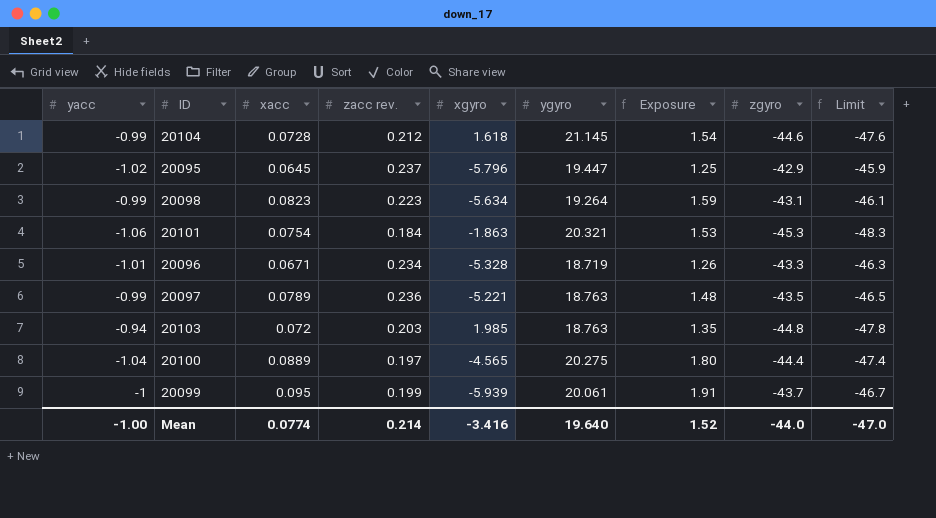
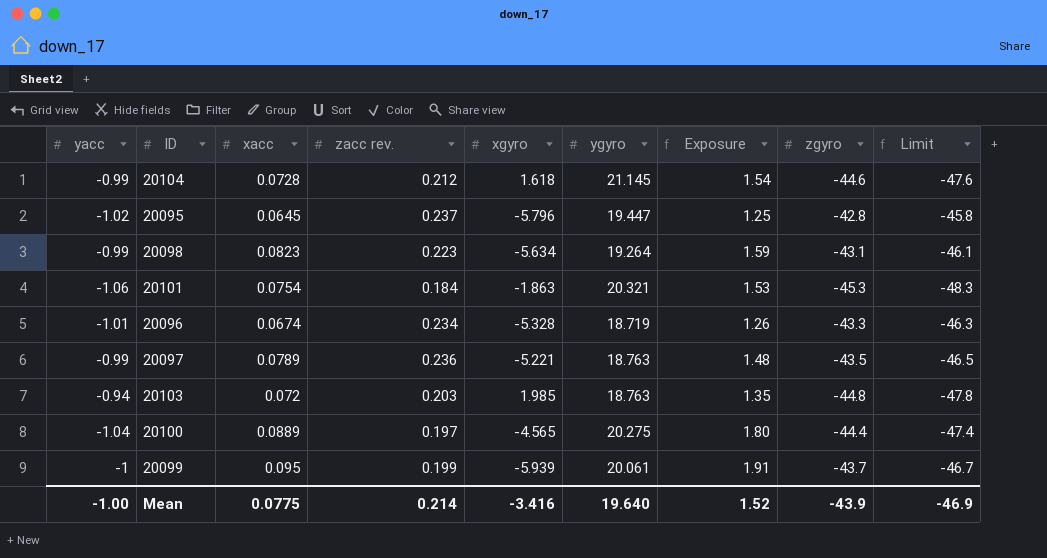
20095 | zgyro: -42.9 -> -42.8
20095 | Limit: -45.9 -> -45.8
20096 | xacc: 0.0671 -> 0.0674
Mean | xacc: 0.0774 -> 0.0775
Mean | zgyro: -44.0 -> -43.9
Mean | Limit: -47.0 -> -46.9

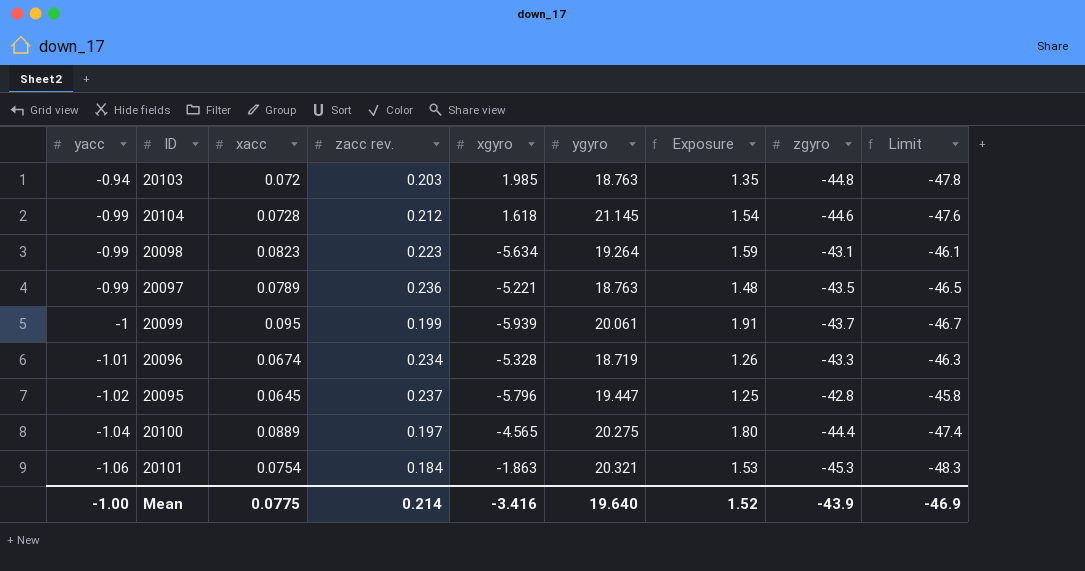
row order: none -> yacc descending

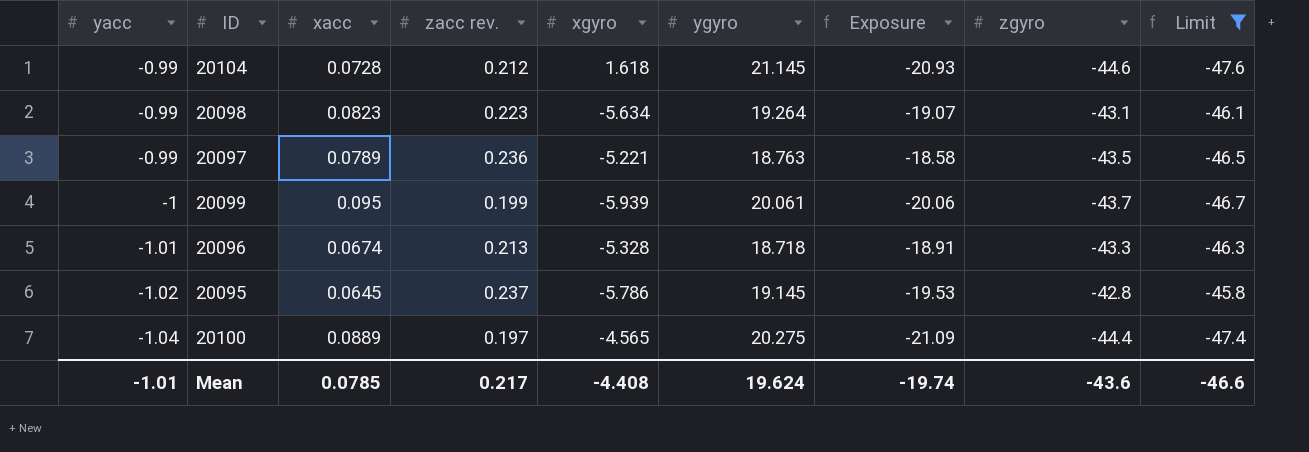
filter: none -> Limit >= -47.6
column Exposure | formula: [xacc] * [ygyro] -> [yacc] * [ygyro]
20096 | zacc rev.: 0.234 -> 0.213
20096 | ygyro: 18.719 -> 18.718
20095 | xgyro: -5.796 -> -5.786
20095 | ygyro: 19.447 -> 19.145
Mean | yacc: -1.00 -> -1.01
Mean | xacc: 0.0775 -> 0.0785
Mean | zacc rev.: 0.214 -> 0.217
Mean | xgyro: -3.416 -> -4.408
Mean | ygyro: 19.640 -> 19.624
Mean | Exposure: 1.52 -> -19.74
Mean | zgyro: -43.9 -> -43.6
Mean | Limit: -46.9 -> -46.6

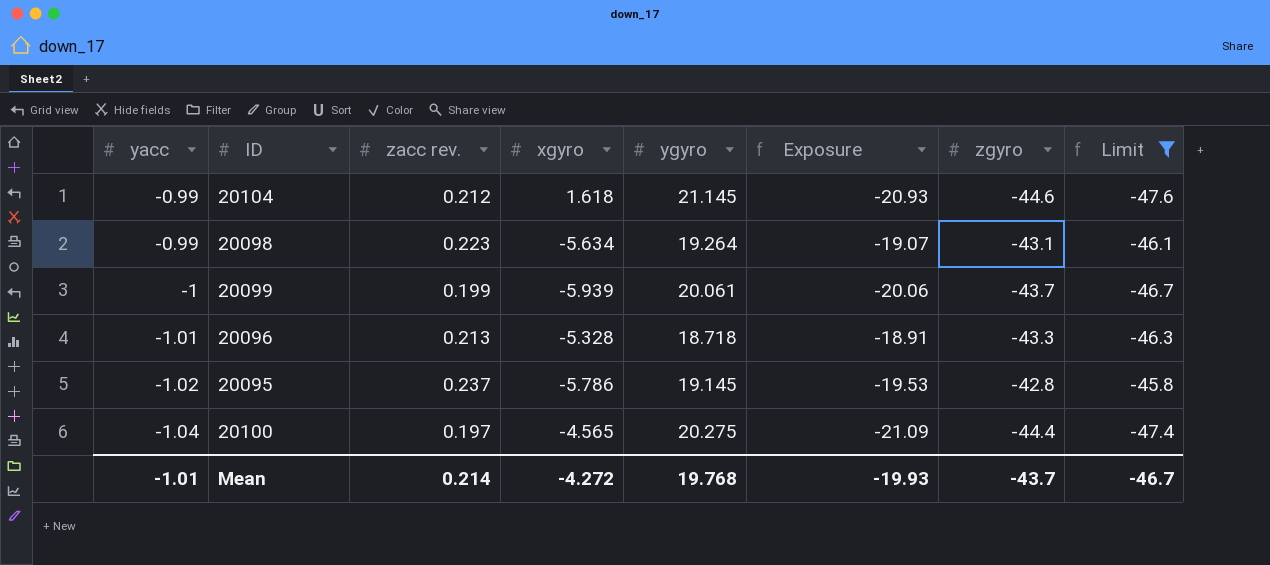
column xacc | position: 3 -> none
row 20097: -0.99 | 0.0789 | 0.236 | -5.221 | 18.763 | -18.58 | -43.5 | -46.5 -> none
Mean | zacc rev.: 0.217 -> 0.214
Mean | xgyro: -4.408 -> -4.272
Mean | ygyro: 19.624 -> 19.768
Mean | Exposure: -19.74 -> -19.93
Mean | zgyro: -43.6 -> -43.7
Mean | Limit: -46.6 -> -46.7

